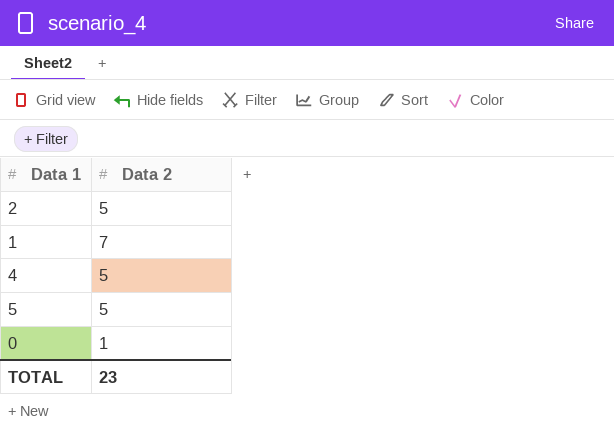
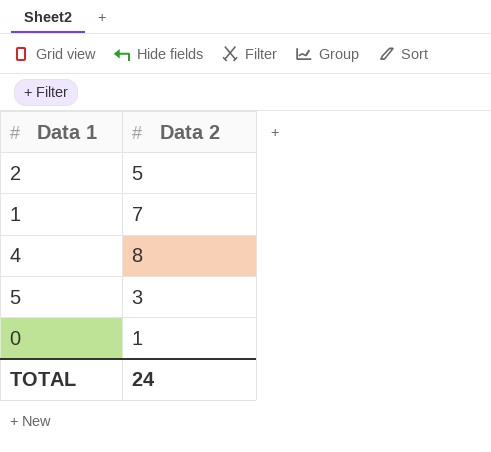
4 | Data 2: 5 -> 8
5 | Data 2: 5 -> 3
TOTAL | Data 2: 23 -> 24

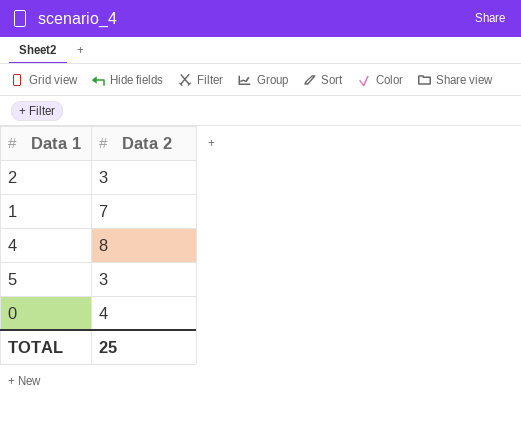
2 | Data 2: 5 -> 3
0 | Data 2: 1 -> 4
TOTAL | Data 2: 24 -> 25

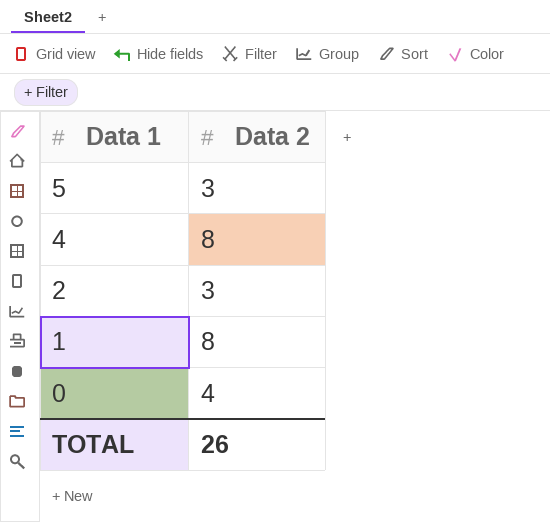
row order: none -> Data 1 descending
1 | Data 2: 7 -> 8
TOTAL | Data 2: 25 -> 26

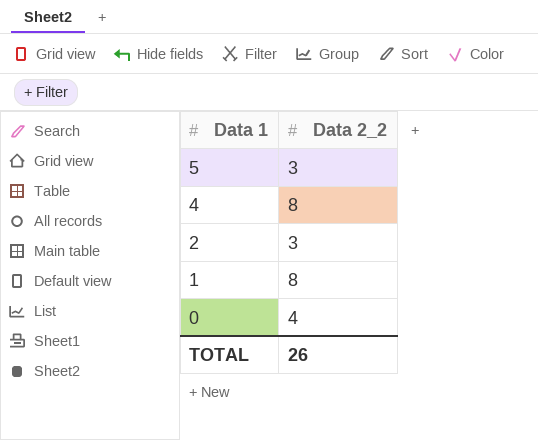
column name: Data 2 -> Data 2_2

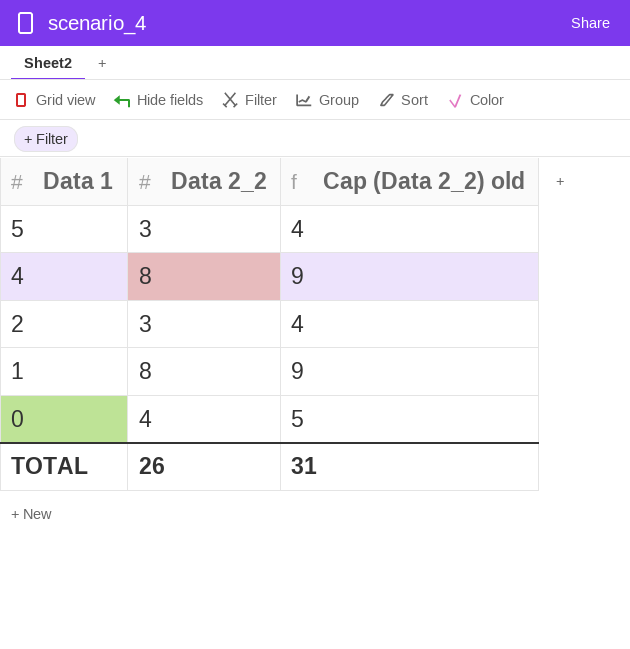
column Cap (Data 2_2) old | formula: none -> [Data 2_2] + 1

